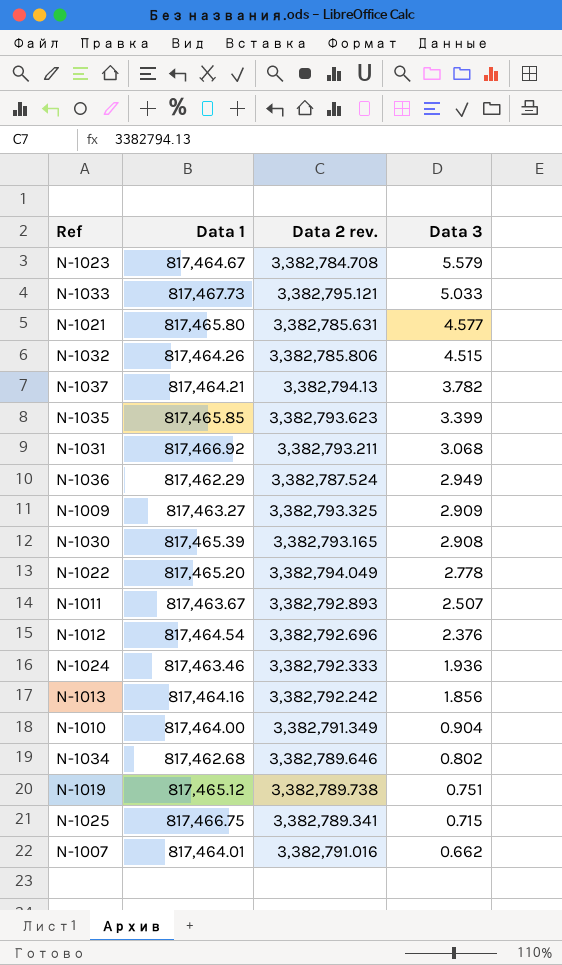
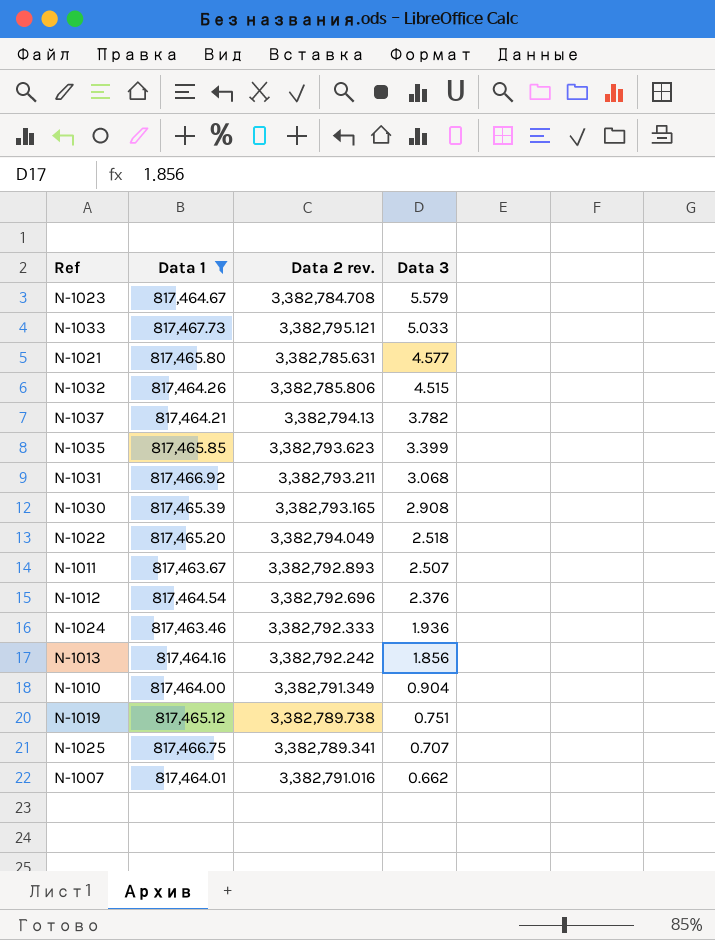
filter: none -> Data 1 >= 817,463.46
N-1022 | Data 3: 2.778 -> 2.518
N-1025 | Data 3: 0.715 -> 0.707

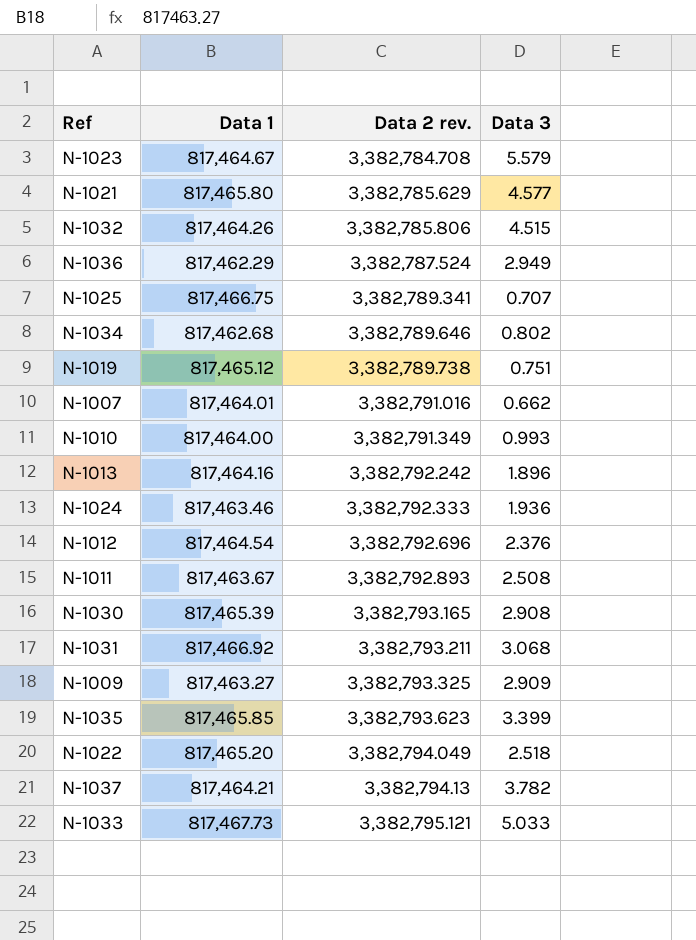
filter: Data 1 >= 817,463.46 -> none
row order: Data 3 descending -> Data 2 rev. ascending
N-1021 | Data 2 rev.: 3,382,785.631 -> 3,382,785.629
N-1010 | Data 3: 0.904 -> 0.993
N-1013 | Data 3: 1.856 -> 1.896
N-1011 | Data 3: 2.507 -> 2.508

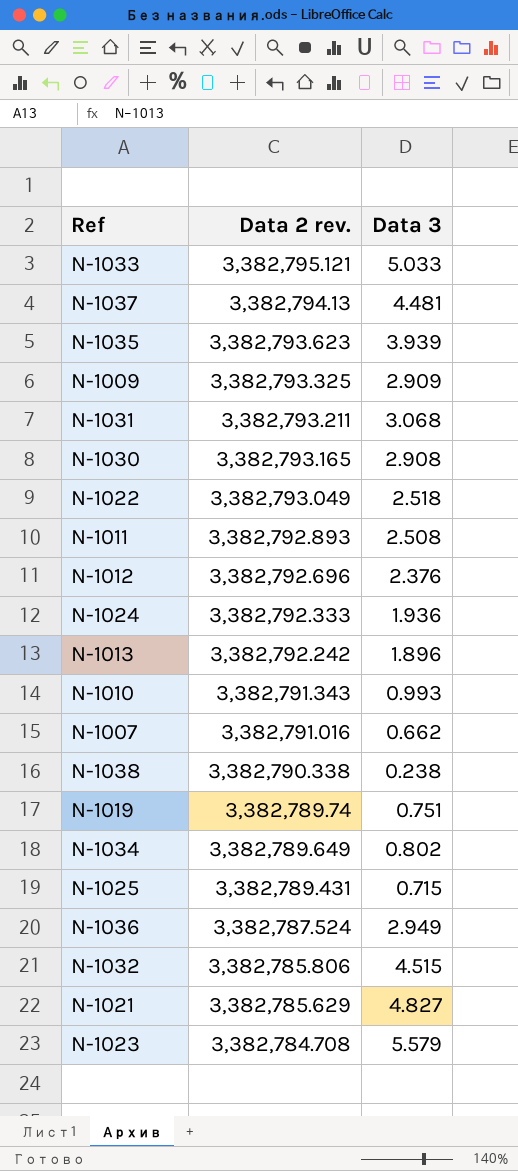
row order: Data 2 rev. ascending -> Data 2 rev. descending
column Data 1 | position: 2 -> none
N-1037 | Data 3: 3.782 -> 4.481
N-1035 | Data 3: 3.399 -> 3.939
N-1022 | Data 2 rev.: 3,382,794.049 -> 3,382,793.049
N-1010 | Data 2 rev.: 3,382,791.349 -> 3,382,791.343
row N-1038: none -> 3,382,790.338 | 0.238
N-1019 | Data 2 rev.: 3,382,789.738 -> 3,382,789.74
N-1034 | Data 2 rev.: 3,382,789.646 -> 3,382,789.649
N-1025 | Data 2 rev.: 3,382,789.341 -> 3,382,789.431
N-1025 | Data 3: 0.707 -> 0.715
N-1021 | Data 3: 4.577 -> 4.827

